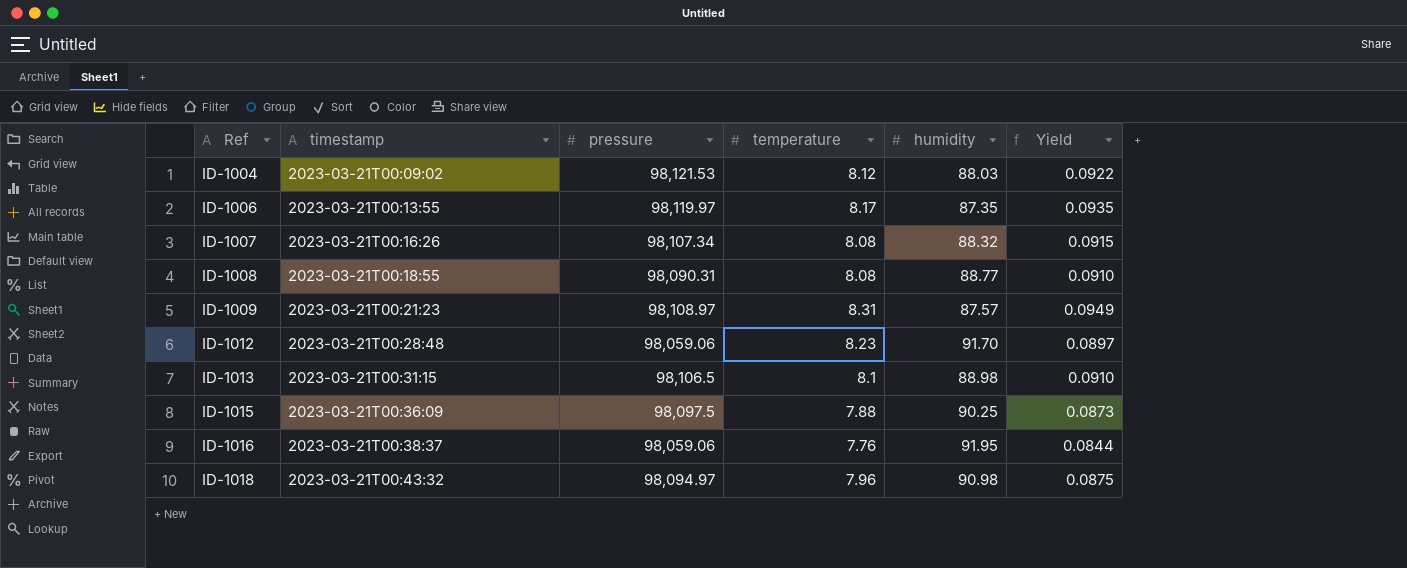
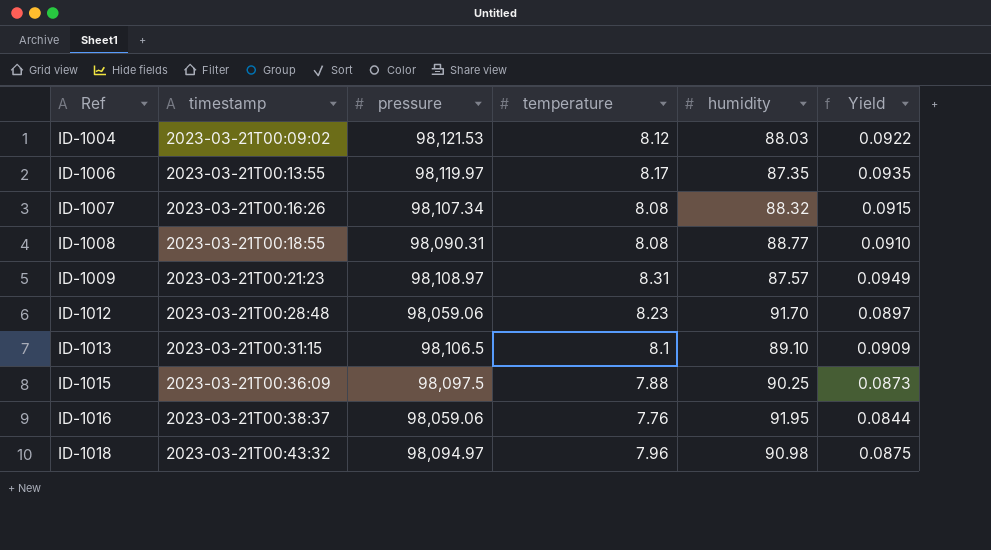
ID-1013 | humidity: 88.98 -> 89.10
ID-1013 | Yield: 0.0910 -> 0.0909

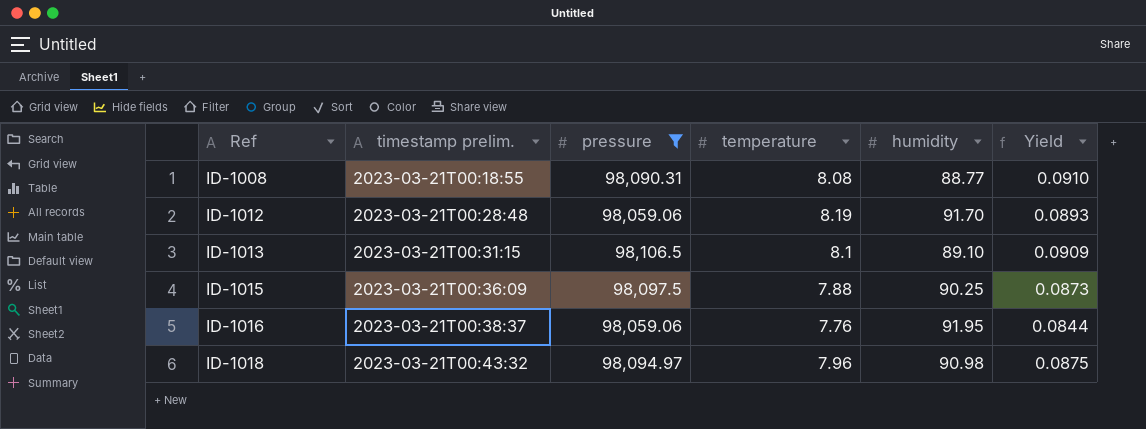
filter: none -> pressure <= 98,106.5
column name: timestamp -> timestamp prelim.
ID-1012 | temperature: 8.23 -> 8.19
ID-1012 | Yield: 0.0897 -> 0.0893

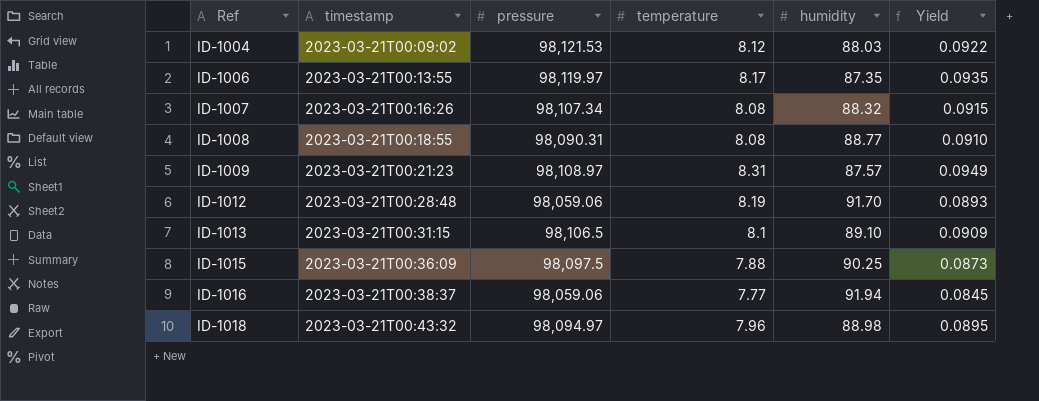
filter: pressure <= 98,106.5 -> none
column name: timestamp prelim. -> timestamp
ID-1016 | temperature: 7.76 -> 7.77
ID-1016 | humidity: 91.95 -> 91.94
ID-1016 | Yield: 0.0844 -> 0.0845
ID-1018 | humidity: 90.98 -> 88.98
ID-1018 | Yield: 0.0875 -> 0.0895

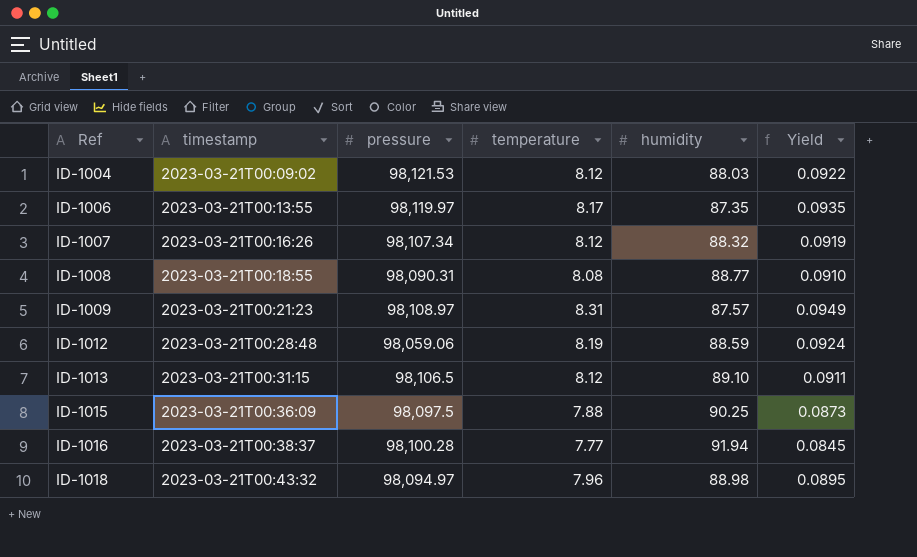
ID-1007 | temperature: 8.08 -> 8.12
ID-1007 | Yield: 0.0915 -> 0.0919
ID-1012 | humidity: 91.70 -> 88.59
ID-1012 | Yield: 0.0893 -> 0.0924
ID-1013 | temperature: 8.1 -> 8.12
ID-1013 | Yield: 0.0909 -> 0.0911
ID-1016 | pressure: 98,059.06 -> 98,100.28

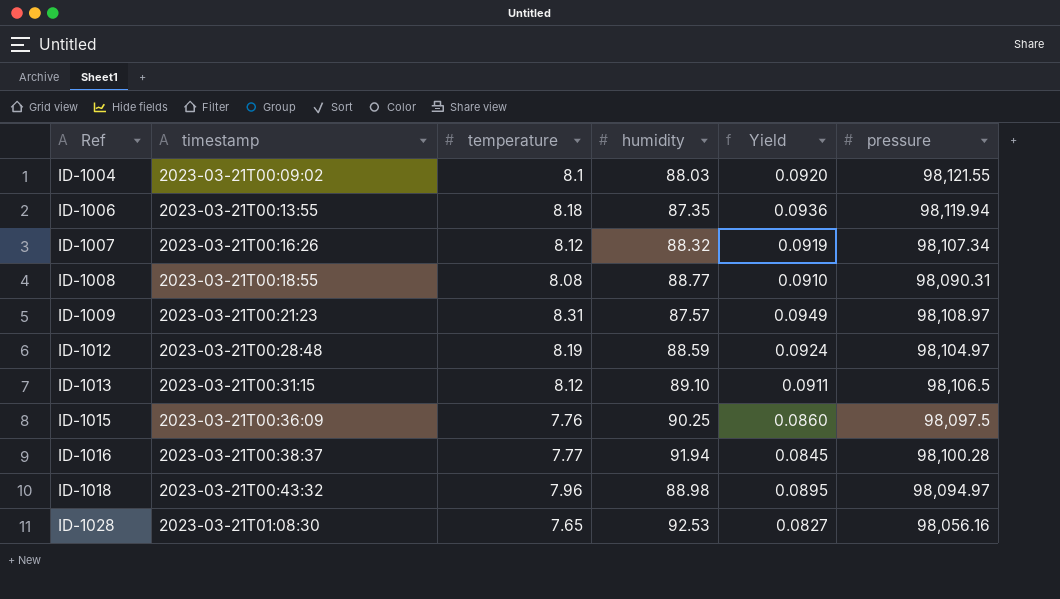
column pressure | position: 3 -> 6
ID-1004 | temperature: 8.12 -> 8.1
ID-1004 | Yield: 0.0922 -> 0.0920
ID-1004 | pressure: 98,121.53 -> 98,121.55
ID-1006 | temperature: 8.17 -> 8.18
ID-1006 | Yield: 0.0935 -> 0.0936
ID-1006 | pressure: 98,119.97 -> 98,119.94
ID-1012 | pressure: 98,059.06 -> 98,104.97
ID-1015 | temperature: 7.88 -> 7.76
ID-1015 | Yield: 0.0873 -> 0.0860
row ID-1028: none -> 2023-03-21T01:08:30 | 7.65 | 92.53 | 0.0827 | 98,056.16

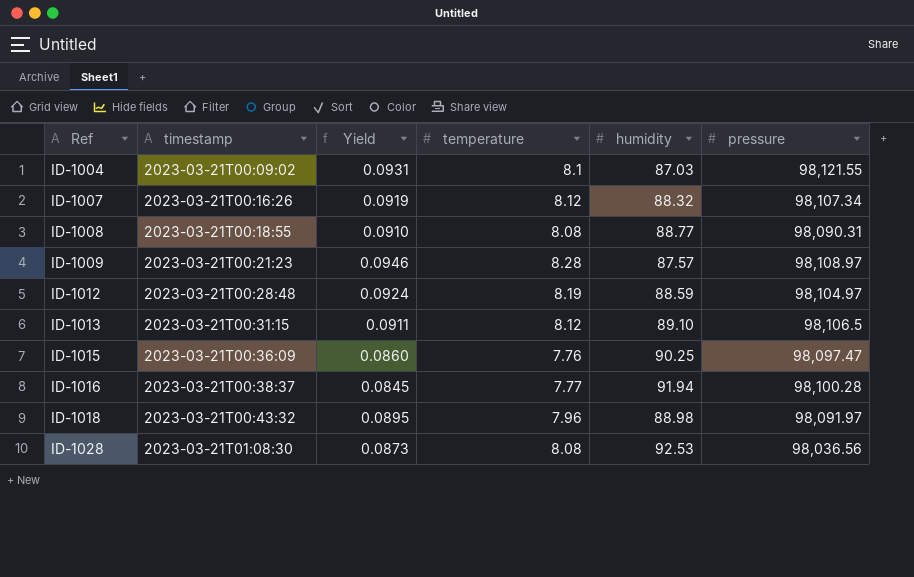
column Yield | position: 5 -> 3
row ID-1006: 2023-03-21T00:13:55 | 8.18 | 87.35 | 0.0936 | 98,119.94 -> none
ID-1004 | Yield: 0.0920 -> 0.0931
ID-1004 | humidity: 88.03 -> 87.03
ID-1009 | Yield: 0.0949 -> 0.0946
ID-1009 | temperature: 8.31 -> 8.28
ID-1015 | pressure: 98,097.5 -> 98,097.47
ID-1018 | pressure: 98,094.97 -> 98,091.97
ID-1028 | Yield: 0.0827 -> 0.0873
ID-1028 | temperature: 7.65 -> 8.08
ID-1028 | pressure: 98,056.16 -> 98,036.56

